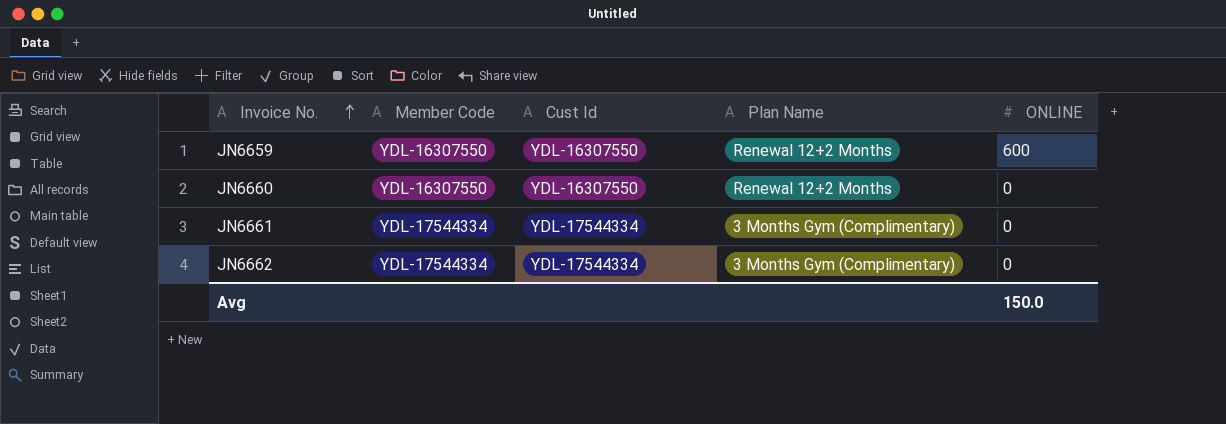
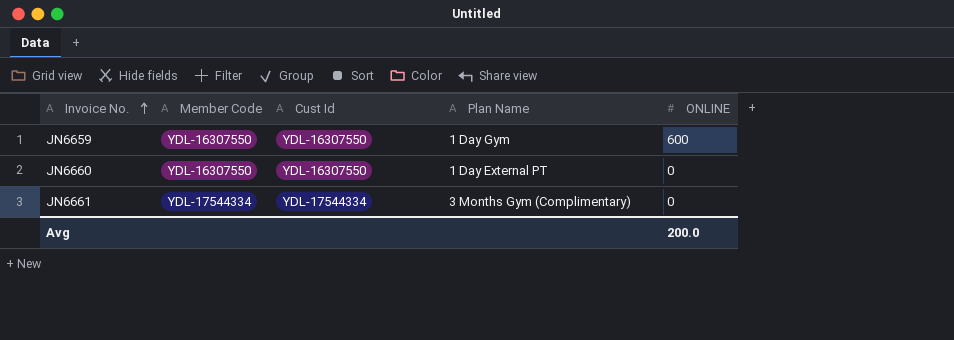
row JN6662: YDL-17544334 | YDL-17544334 | 3 Months Gym (Complimentary) | 0 -> none
JN6659 | Plan Name: Renewal 12+2 Months -> 1 Day Gym
JN6660 | Plan Name: Renewal 12+2 Months -> 1 Day External PT
Avg | ONLINE: 150.0 -> 200.0

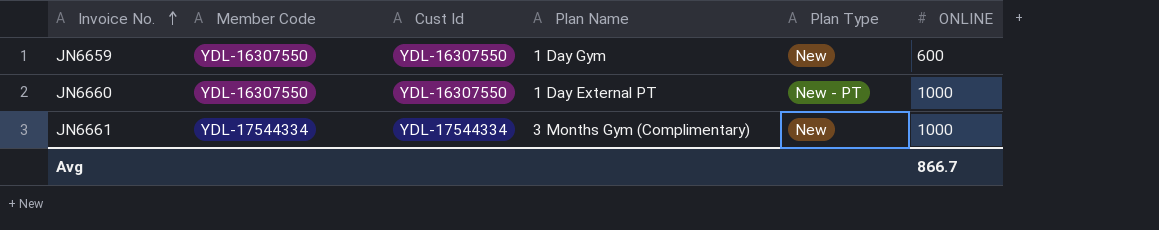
column Plan Type | position: none -> 5
JN6660 | ONLINE: 0 -> 1000
JN6661 | ONLINE: 0 -> 1000
Avg | ONLINE: 200.0 -> 866.7

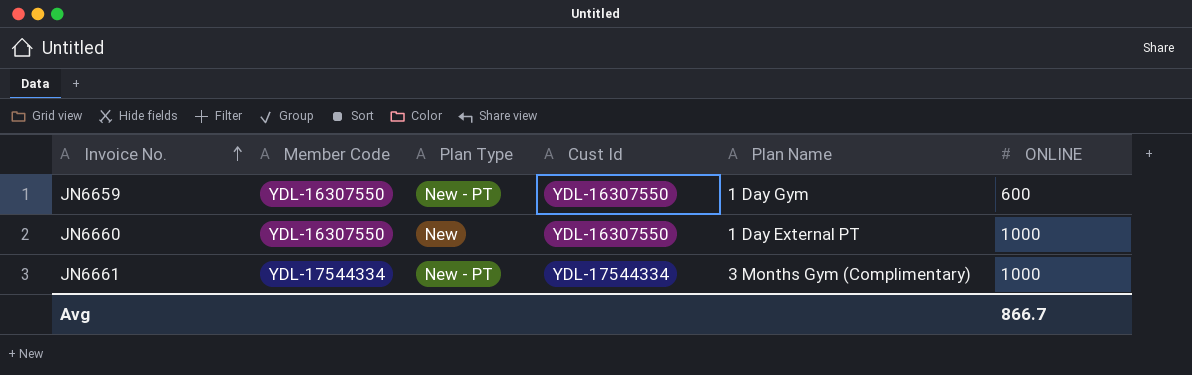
column Plan Type | position: 5 -> 3
JN6659 | Plan Type: New -> New - PT
JN6660 | Plan Type: New - PT -> New
JN6661 | Plan Type: New -> New - PT

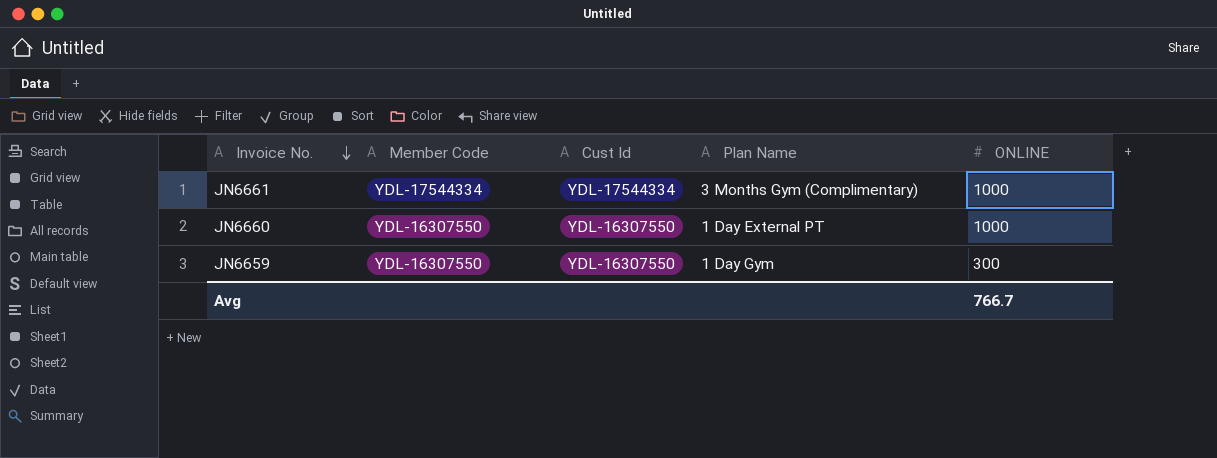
row order: Invoice No. ascending -> Invoice No. descending
column Plan Type | position: 3 -> none
JN6659 | ONLINE: 600 -> 300
Avg | ONLINE: 866.7 -> 766.7

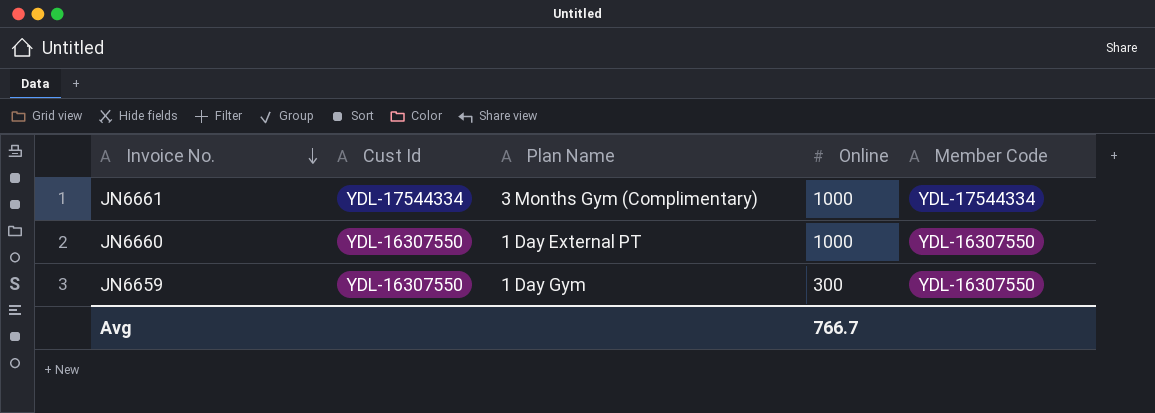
column name: ONLINE -> Online
column Member Code | position: 2 -> 5

